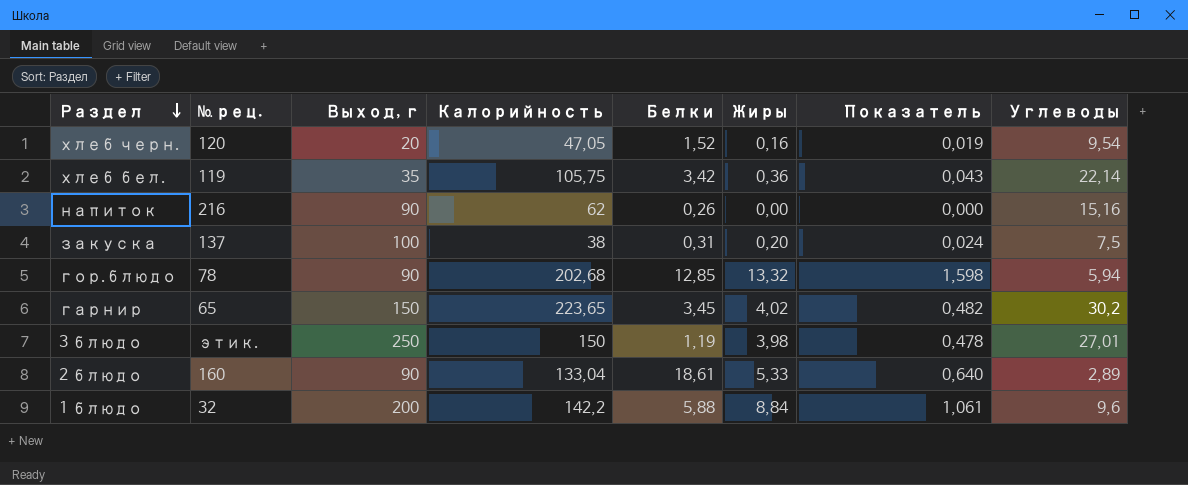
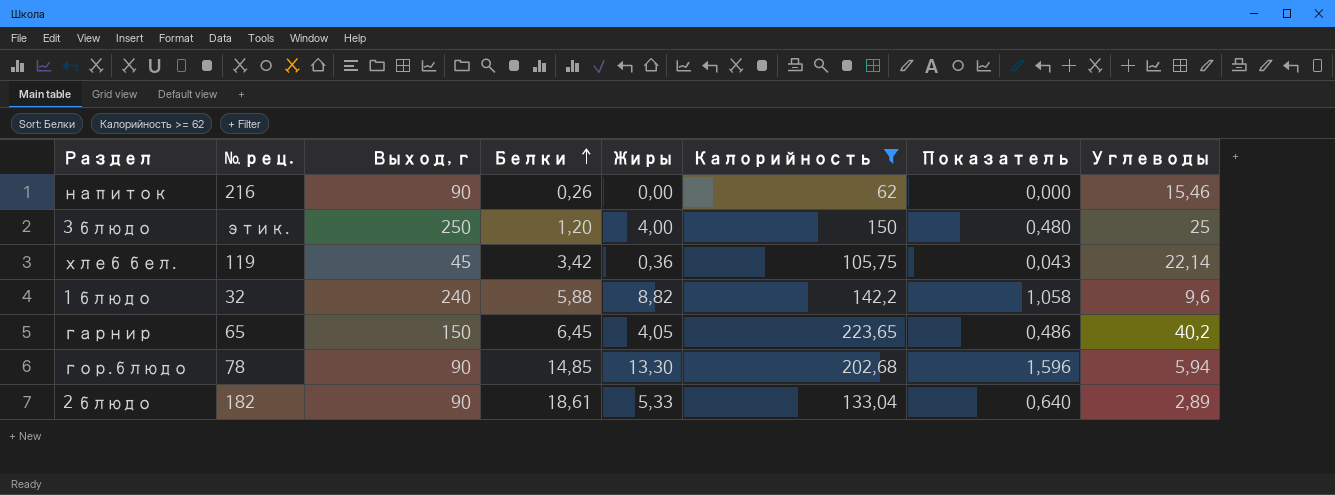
filter: none -> Калорийность >= 62
row order: Раздел descending -> Белки ascending
column Калорийность | position: 4 -> 6
напиток | Углеводы: 15,16 -> 15,46
3 блюдо | Белки: 1,19 -> 1,20
3 блюдо | Жиры: 3,98 -> 4,00
3 блюдо | Показатель: 0,478 -> 0,480
3 блюдо | Углеводы: 27,01 -> 25
хлеб бел. | Выход, г: 35 -> 45
1 блюдо | Выход, г: 200 -> 240
1 блюдо | Жиры: 8,84 -> 8,82
1 блюдо | Показатель: 1,061 -> 1,058
гарнир | Белки: 3,45 -> 6,45
гарнир | Жиры: 4,02 -> 4,05
гарнир | Показатель: 0,482 -> 0,486
гарнир | Углеводы: 30,2 -> 40,2
гор.блюдо | Белки: 12,85 -> 14,85
гор.блюдо | Жиры: 13,32 -> 13,30
гор.блюдо | Показатель: 1,598 -> 1,596
2 блюдо | № рец.: 160 -> 182

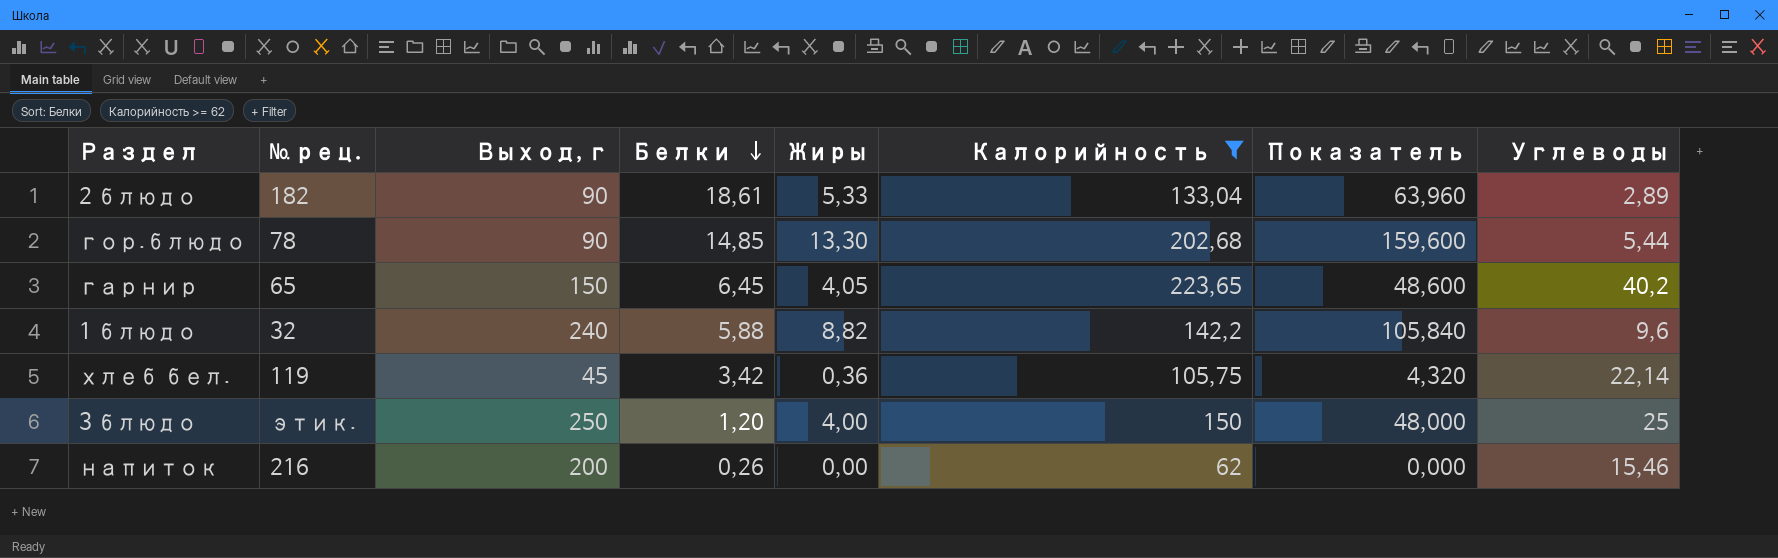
row order: Белки ascending -> Белки descending
column Показатель | formula: [Жиры] * 0,12 -> [Жиры] * 12
гор.блюдо | Углеводы: 5,94 -> 5,44
напиток | Выход, г: 90 -> 200

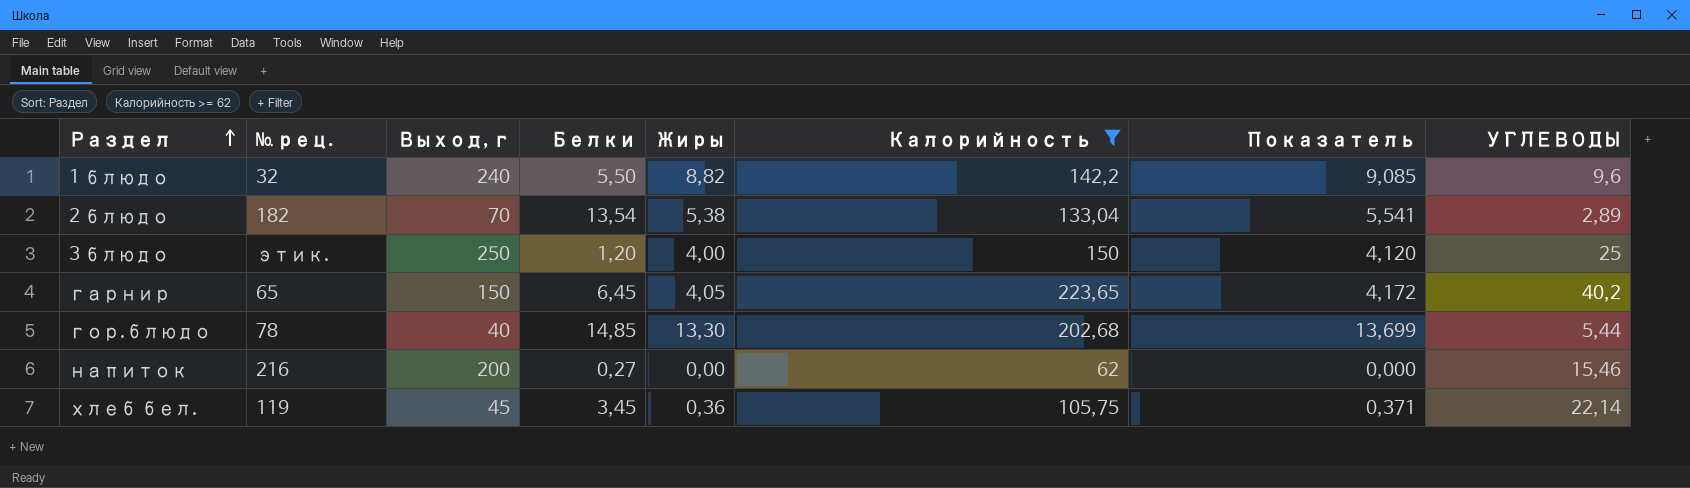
row order: Белки descending -> Раздел ascending
column Показатель | formula: [Жиры] * 12 -> [Жиры] * 1,03
column name: Углеводы -> УГЛЕВОДЫ
1 блюдо | Белки: 5,88 -> 5,50
2 блюдо | Выход, г: 90 -> 70
2 блюдо | Белки: 18,61 -> 13,54
2 блюдо | Жиры: 5,33 -> 5,38
гор.блюдо | Выход, г: 90 -> 40
напиток | Белки: 0,26 -> 0,27
хлеб бел. | Белки: 3,42 -> 3,45

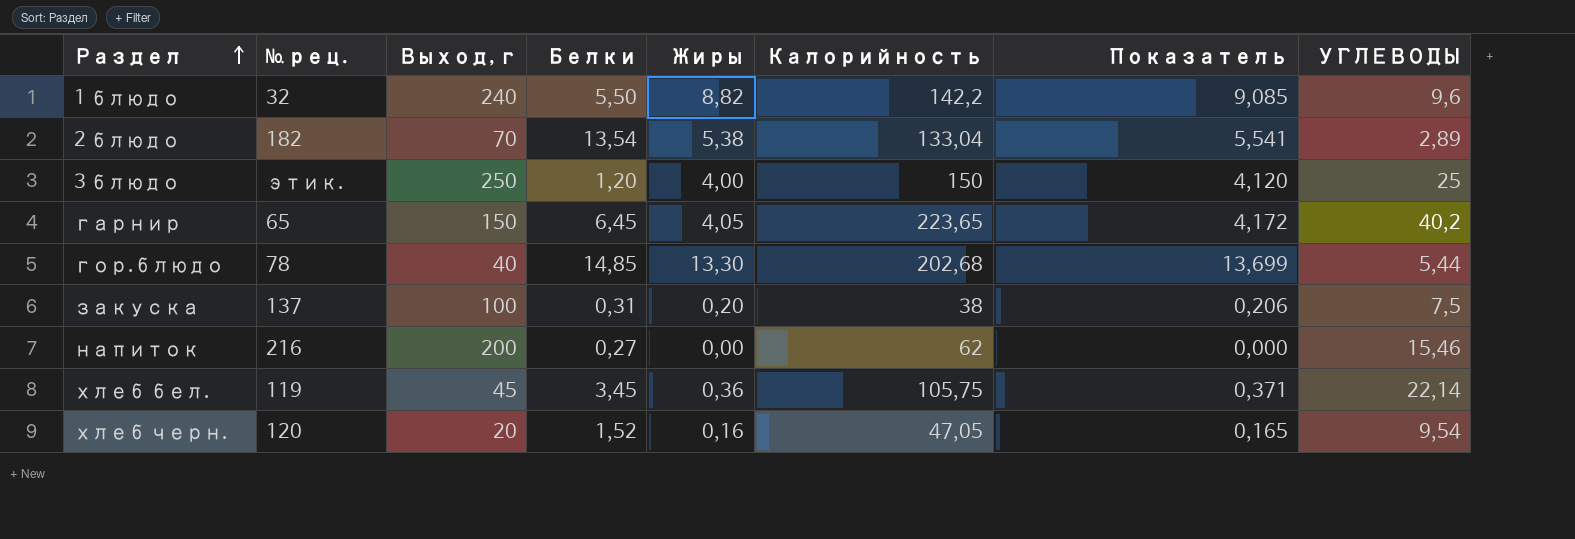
filter: Калорийность >= 62 -> none

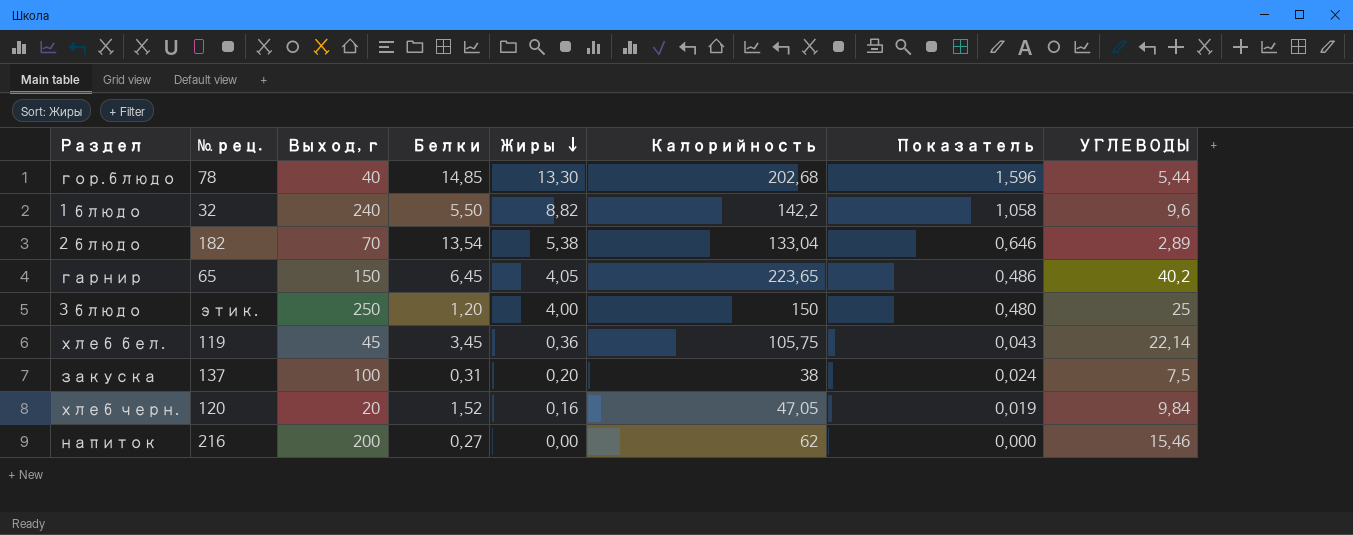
row order: Раздел ascending -> Жиры descending
column Показатель | formula: [Жиры] * 1,03 -> [Жиры] * 0,12
хлеб черн. | УГЛЕВОДЫ: 9,54 -> 9,84

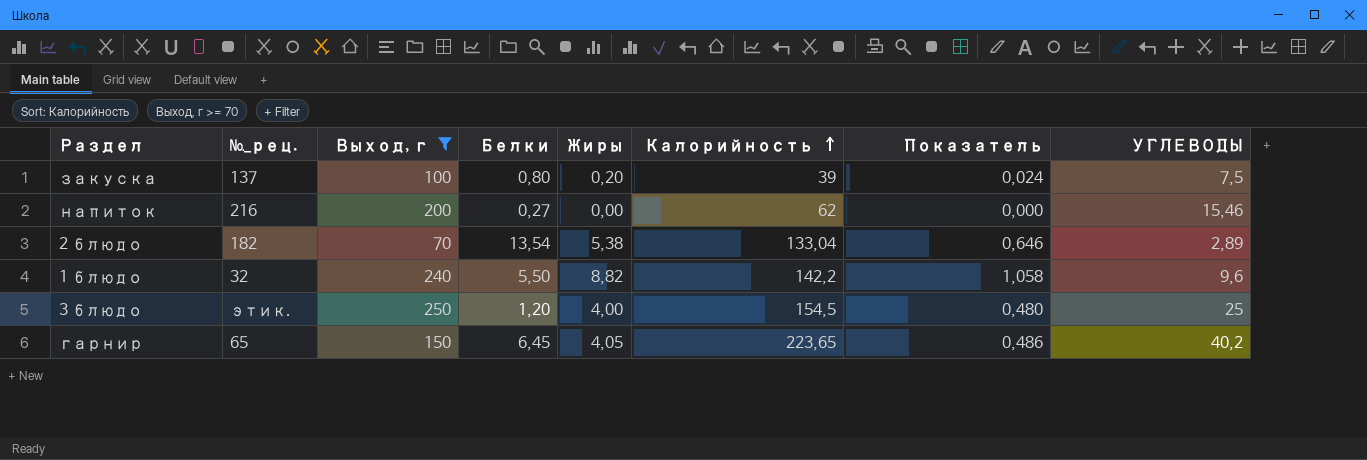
filter: none -> Выход, г >= 70
row order: Жиры descending -> Калорийность ascending
column name: № рец. -> №_рец.
закуска | Белки: 0,31 -> 0,80
закуска | Калорийность: 38 -> 39
3 блюдо | Калорийность: 150 -> 154,5

